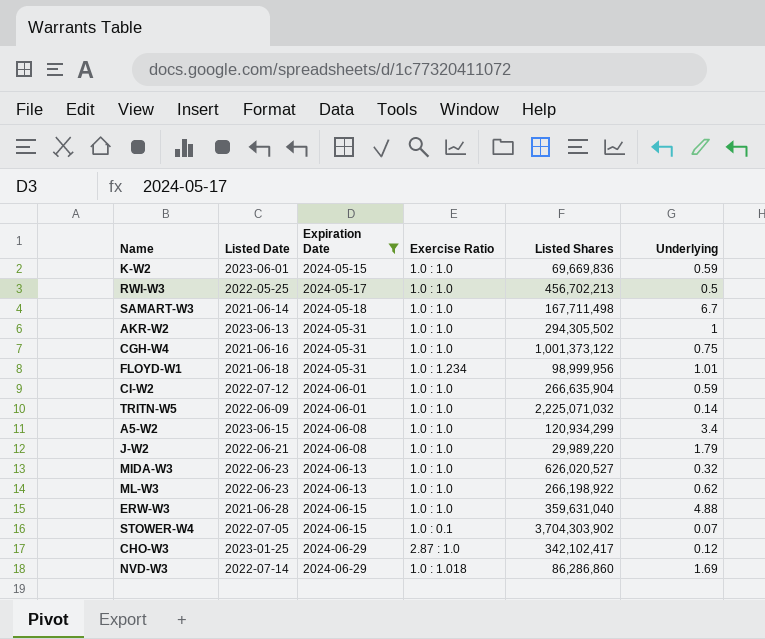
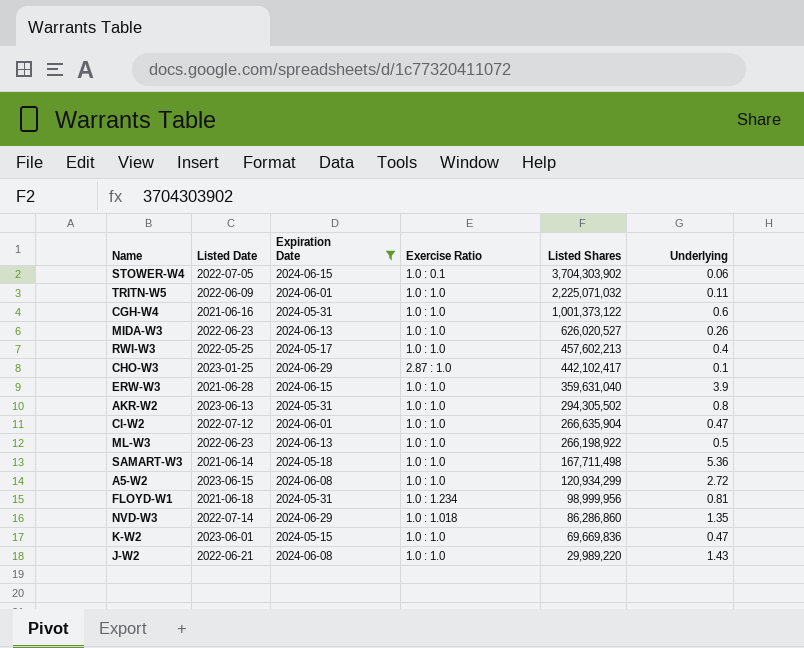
row order: Expiration Date ascending -> Listed Shares descending
STOWER-W4 | Underlying: 0.07 -> 0.06
TRITN-W5 | Underlying: 0.14 -> 0.11
CGH-W4 | Underlying: 0.75 -> 0.6
MIDA-W3 | Underlying: 0.32 -> 0.26
RWI-W3 | Listed Shares: 456,702,213 -> 457,602,213
RWI-W3 | Underlying: 0.5 -> 0.4
CHO-W3 | Listed Shares: 342,102,417 -> 442,102,417
CHO-W3 | Underlying: 0.12 -> 0.1
ERW-W3 | Underlying: 4.88 -> 3.9
AKR-W2 | Underlying: 1 -> 0.8
CI-W2 | Underlying: 0.59 -> 0.47
ML-W3 | Underlying: 0.62 -> 0.5
SAMART-W3 | Underlying: 6.7 -> 5.36
A5-W2 | Underlying: 3.4 -> 2.72
FLOYD-W1 | Underlying: 1.01 -> 0.81
NVD-W3 | Underlying: 1.69 -> 1.35
K-W2 | Underlying: 0.59 -> 0.47
J-W2 | Underlying: 1.79 -> 1.43

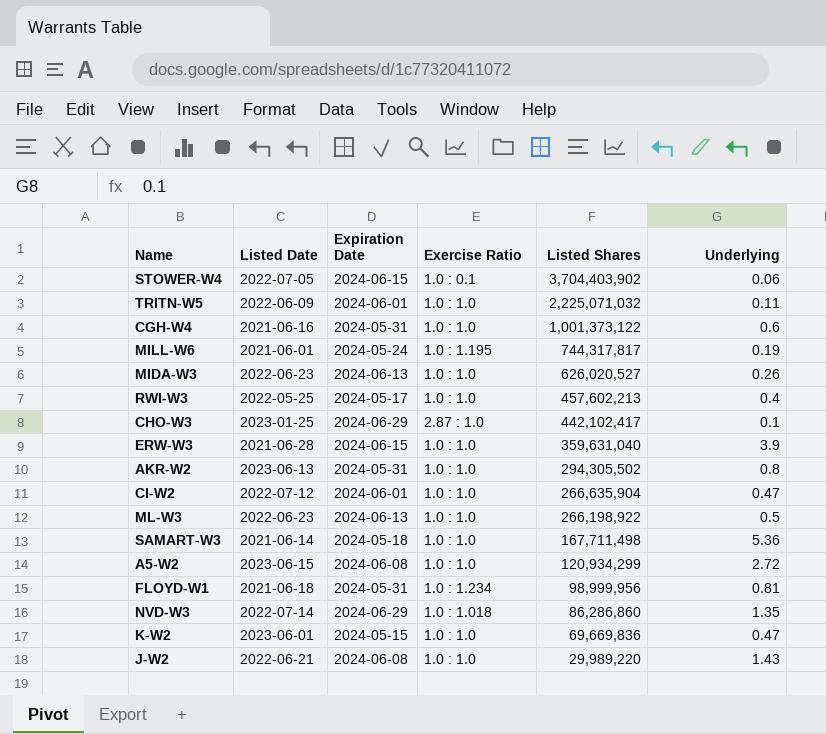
filter: Expiration Date != 2024-05-24 -> none
STOWER-W4 | Listed Shares: 3,704,303,902 -> 3,704,403,902

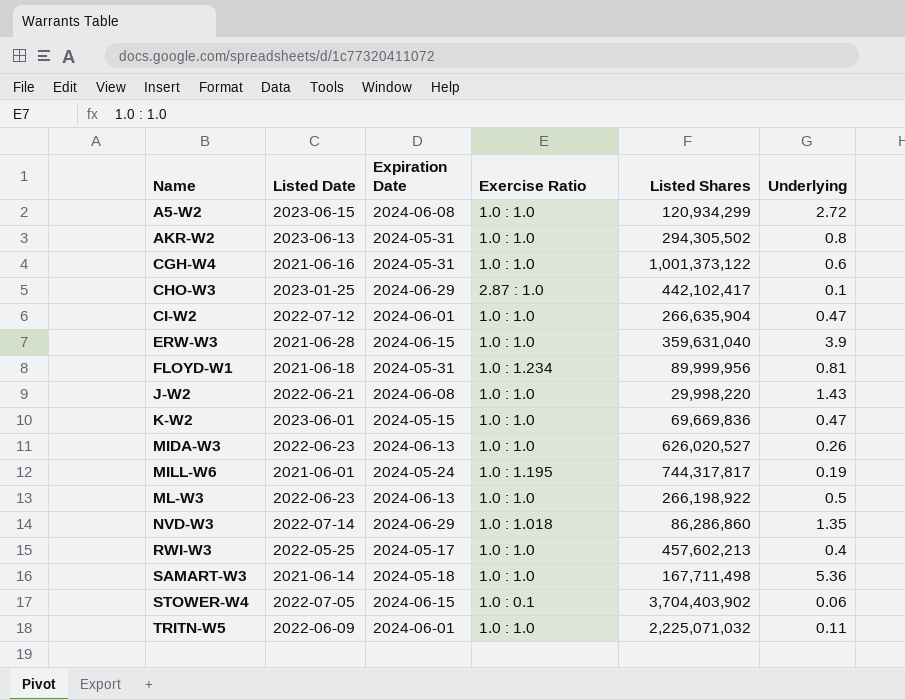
row order: Listed Shares descending -> Name ascending
FLOYD-W1 | Listed Shares: 98,999,956 -> 89,999,956
J-W2 | Listed Shares: 29,989,220 -> 29,998,220

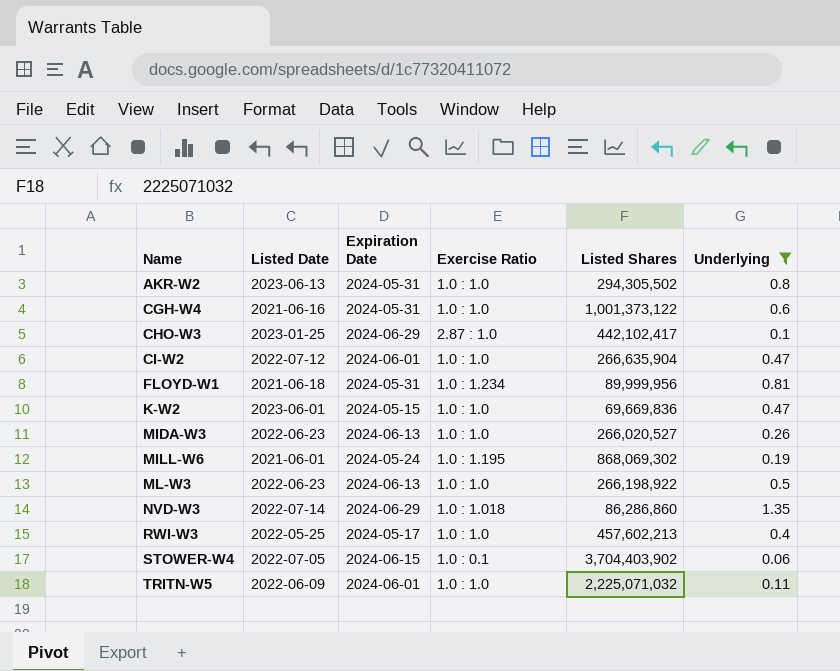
filter: none -> Underlying <= 1.35
MIDA-W3 | Listed Shares: 626,020,527 -> 266,020,527
MILL-W6 | Listed Shares: 744,317,817 -> 868,069,302

